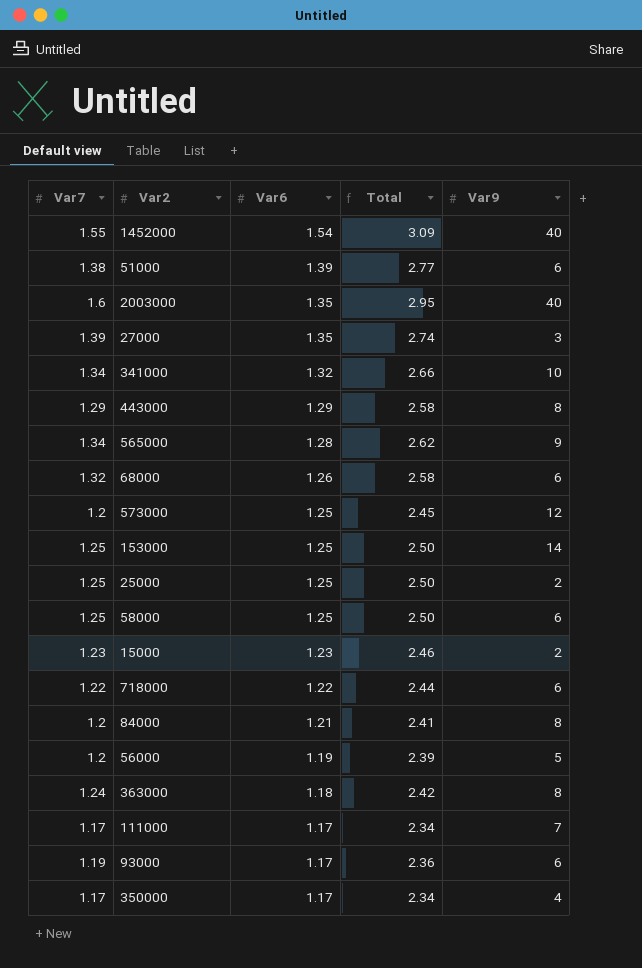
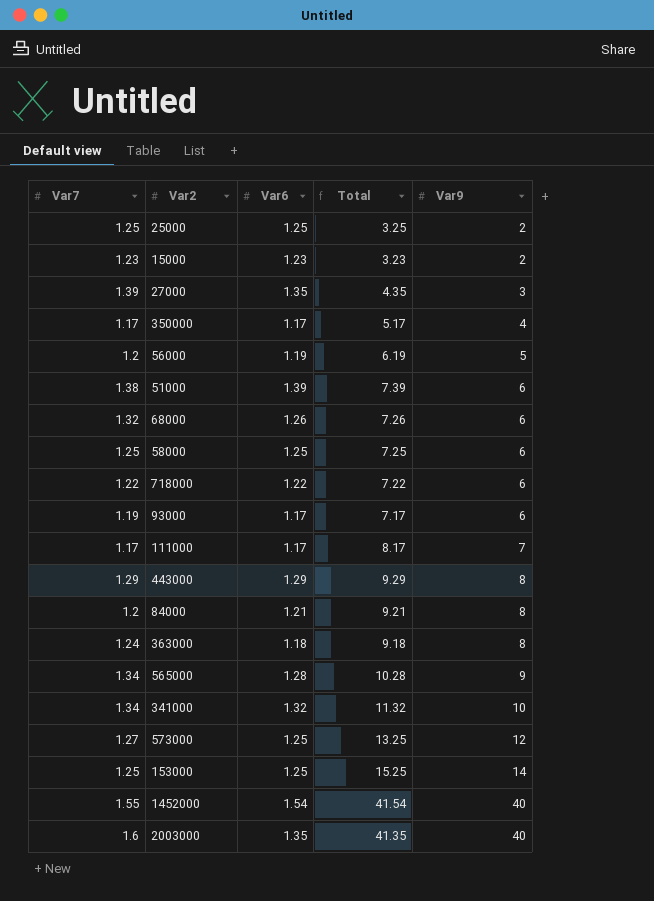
row order: Var6 descending -> Var9 ascending
column Total | formula: [Var7] + [Var6] -> [Var6] + [Var9]
573000 | Var7: 1.2 -> 1.27

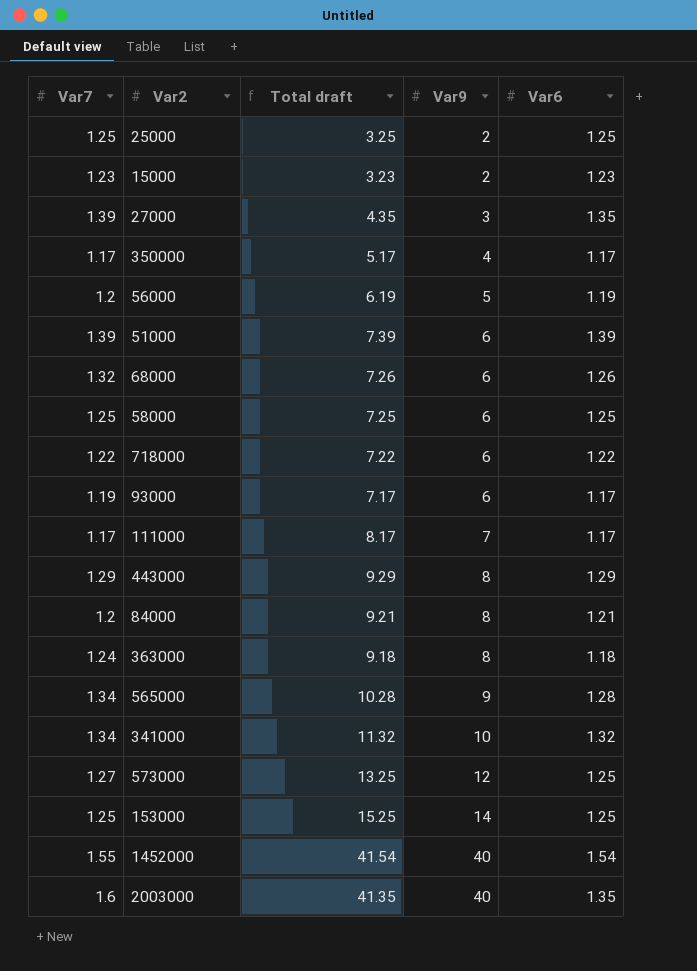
column name: Total -> Total draft
column Var6 | position: 3 -> 5
51000 | Var7: 1.38 -> 1.39

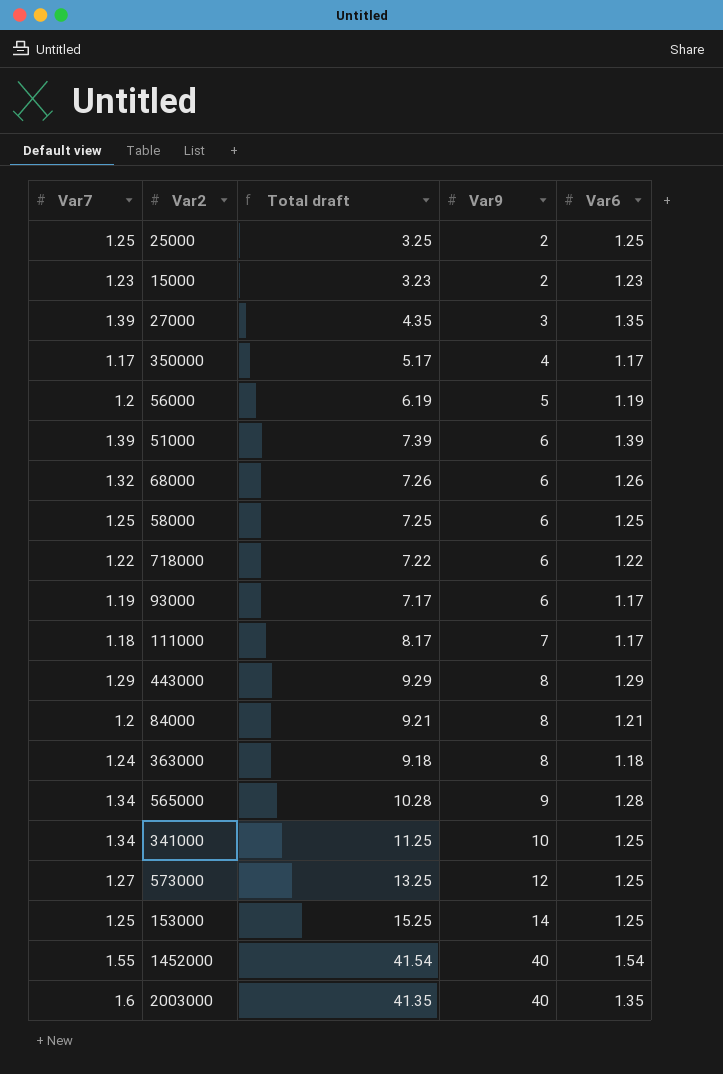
111000 | Var7: 1.17 -> 1.18
341000 | Total draft: 11.32 -> 11.25
341000 | Var6: 1.32 -> 1.25

